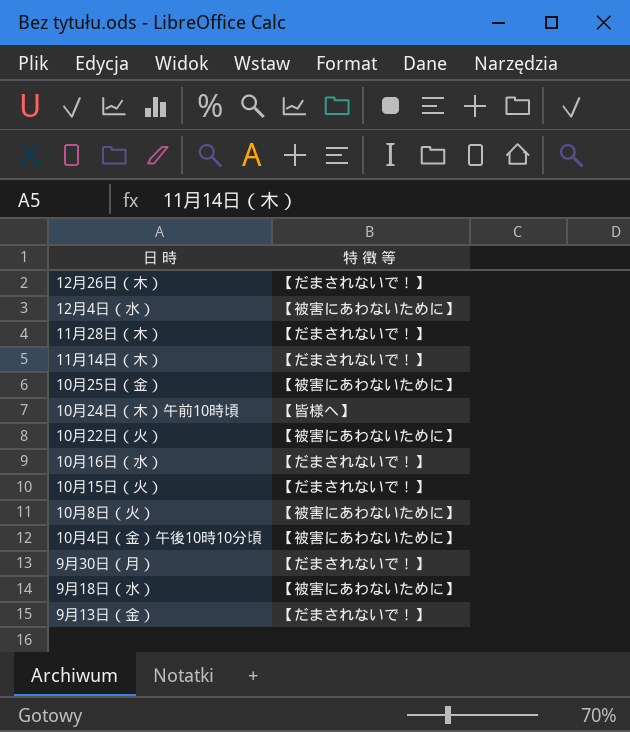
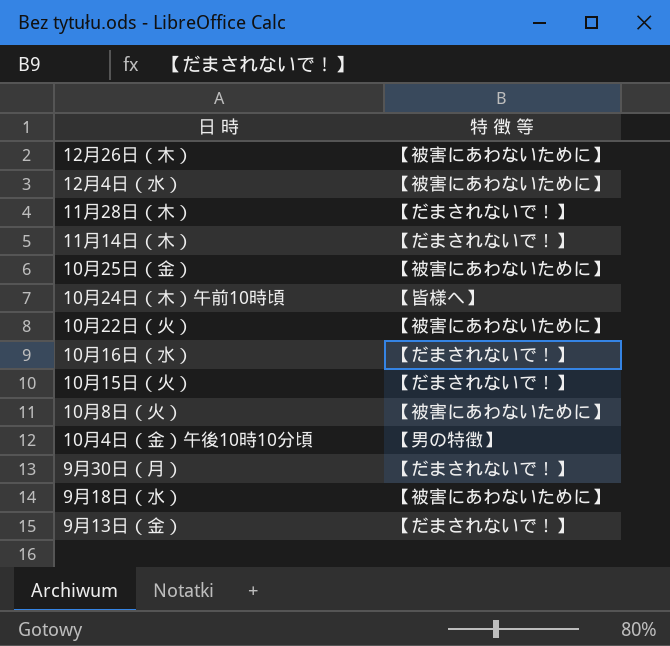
12月26日（木） | 特 徴 等: 【だまされないで！】 -> 【被害にあわないために】
10月4日（金）午後10時10分頃 | 特 徴 等: 【被害にあわないために】 -> 【男の特徴】

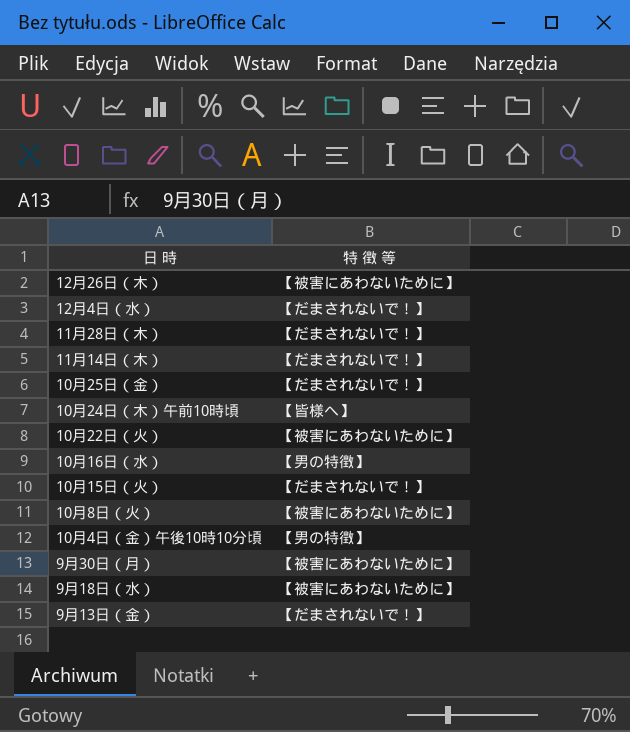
12月4日（水） | 特 徴 等: 【被害にあわないために】 -> 【だまされないで！】
10月25日（金） | 特 徴 等: 【被害にあわないために】 -> 【だまされないで！】
10月16日（水） | 特 徴 等: 【だまされないで！】 -> 【男の特徴】
9月30日（月） | 特 徴 等: 【だまされないで！】 -> 【被害にあわないために】

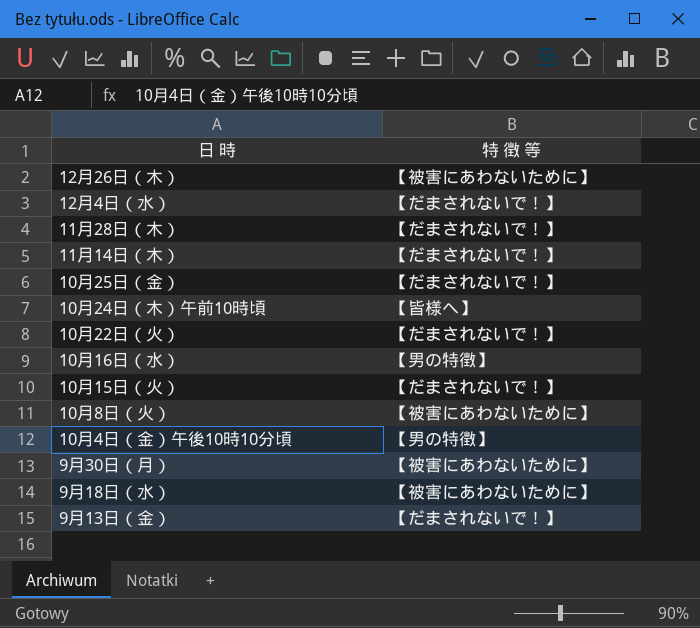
10月22日（火） | 特 徴 等: 【被害にあわないために】 -> 【だまされないで！】

